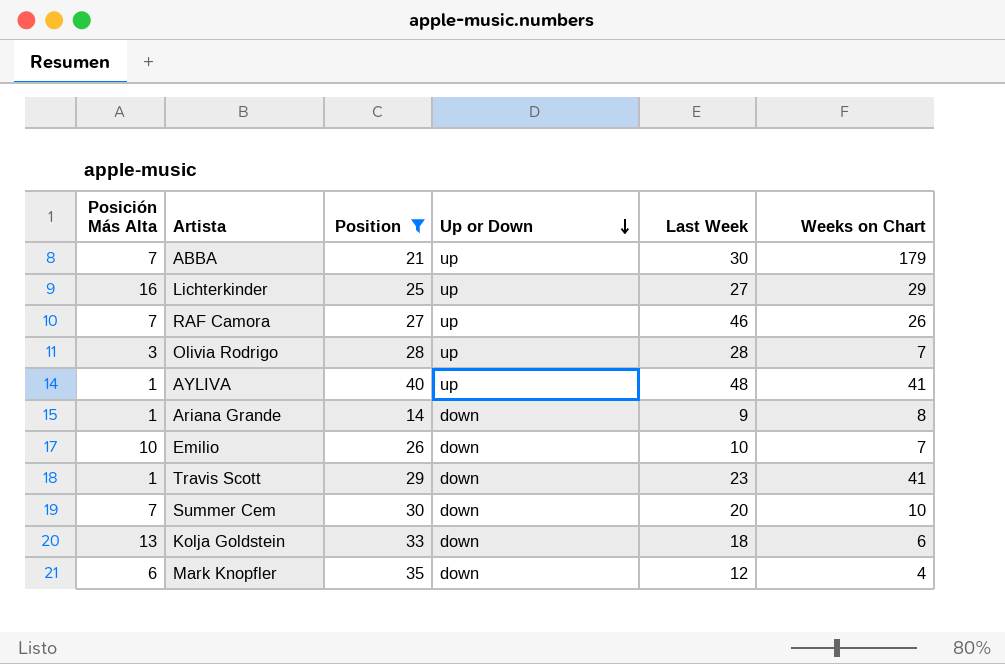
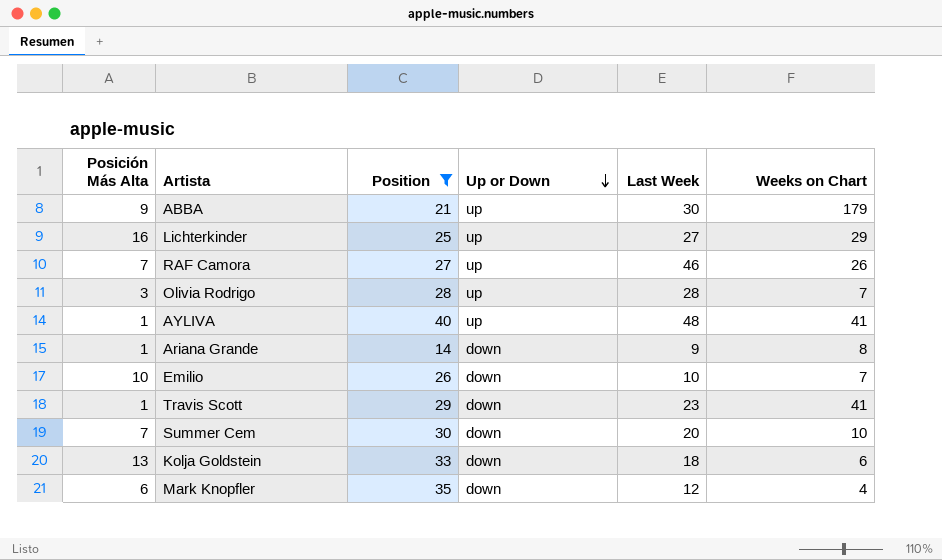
ABBA | Posición Más Alta: 7 -> 9

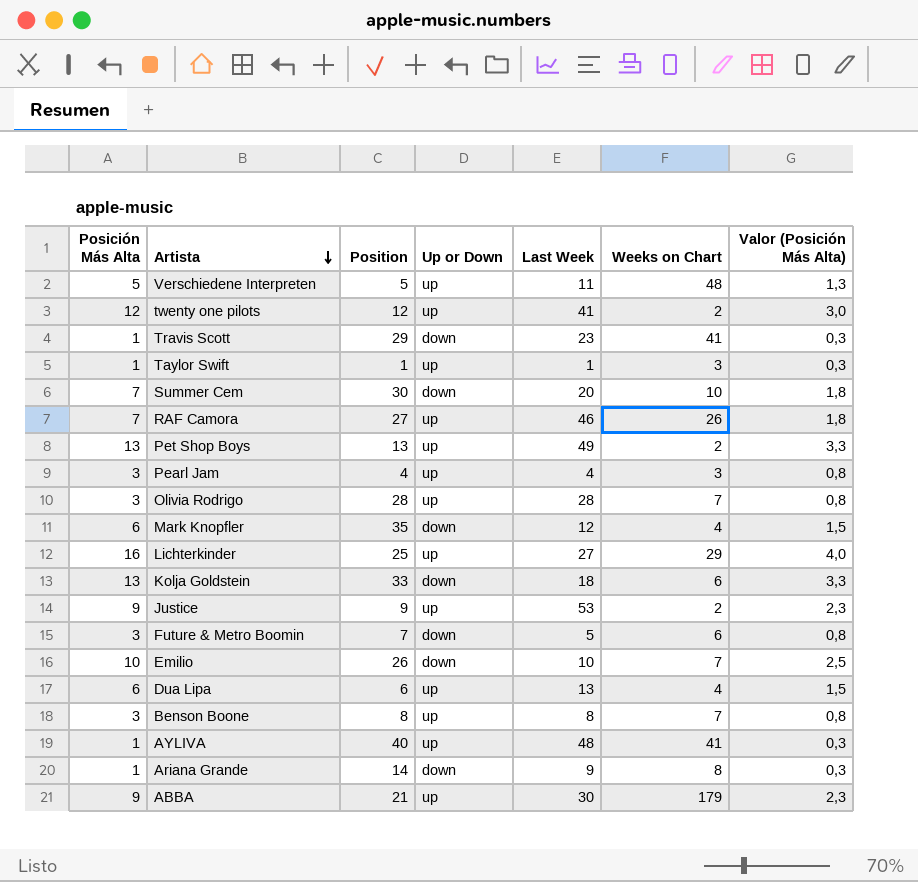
filter: Position >= 14 -> none
row order: Up or Down descending -> Artista descending
column Valor (Posición Más Alta) | formula: none -> [Posición Más Alta] * 0,25

